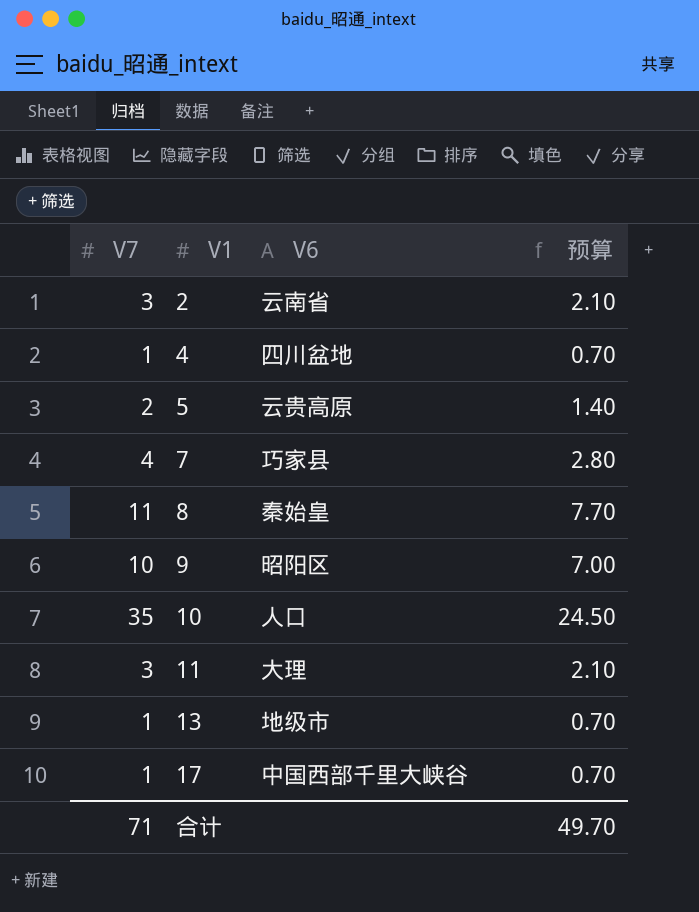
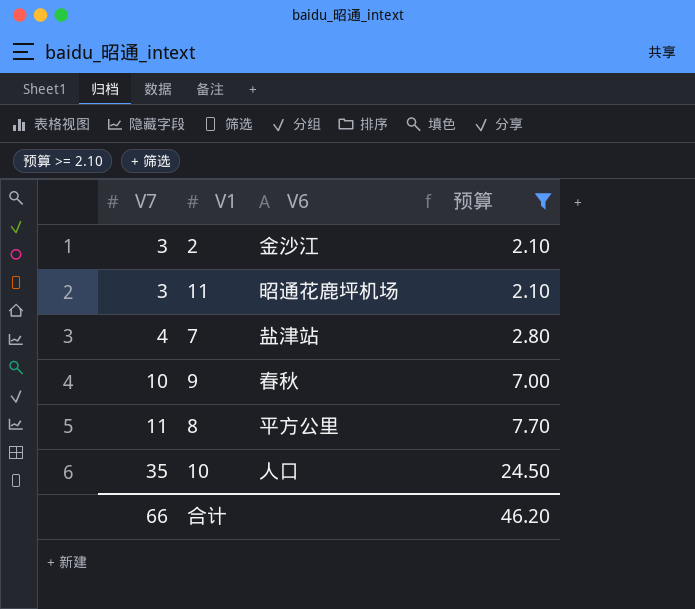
filter: none -> 预算 >= 2.10
row order: V1 ascending -> V7 ascending
2 | V6: 云南省 -> 金沙江
11 | V6: 大理 -> 昭通花鹿坪机场
7 | V6: 巧家县 -> 盐津站
9 | V6: 昭阳区 -> 春秋
8 | V6: 秦始皇 -> 平方公里
合计 | V7: 71 -> 66
合计 | 预算: 49.70 -> 46.20

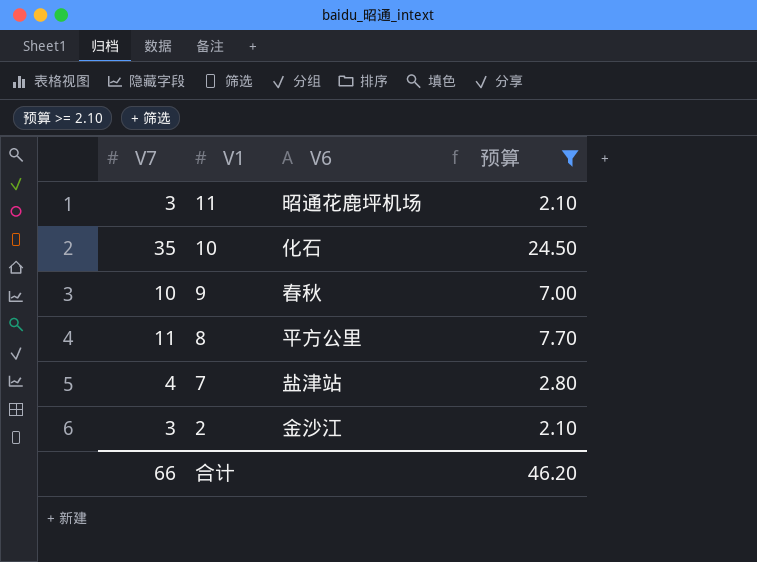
row order: V7 ascending -> V1 descending
10 | V6: 人口 -> 化石

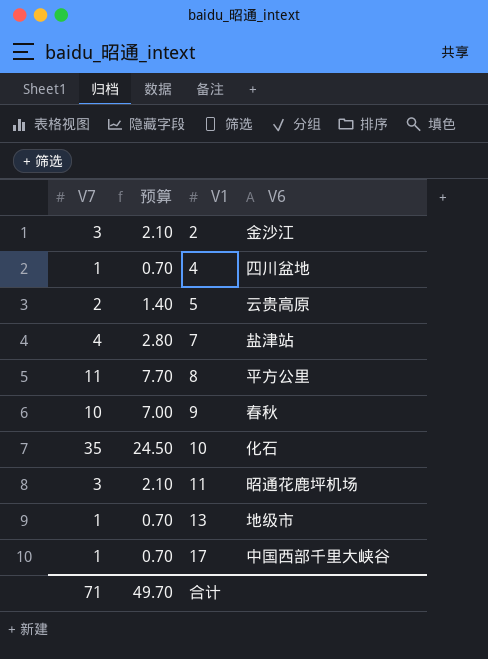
filter: 预算 >= 2.10 -> none
row order: V1 descending -> V1 ascending
column 预算 | position: 4 -> 2
合计 | V7: 66 -> 71
合计 | 预算: 46.20 -> 49.70

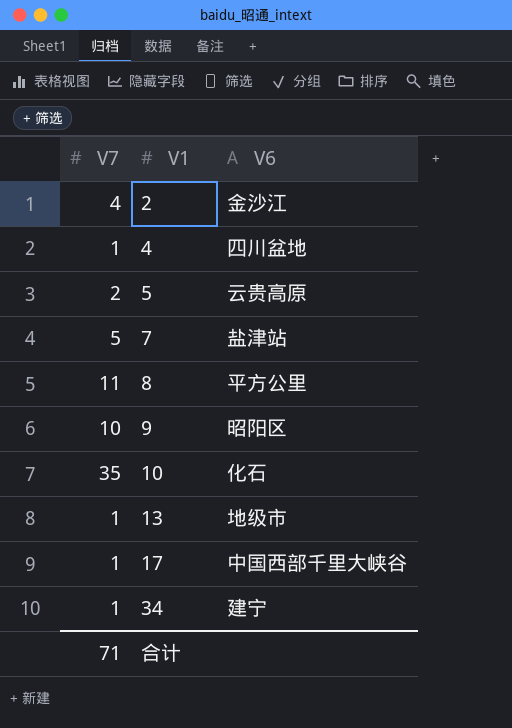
column 预算 | formula: [V7] * 0.7 -> none
row 11: 3 | 2.10 | 昭通花鹿坪机场 -> none
2 | V7: 3 -> 4
7 | V7: 4 -> 5
9 | V6: 春秋 -> 昭阳区
row 34: none -> 1 | 建宁

